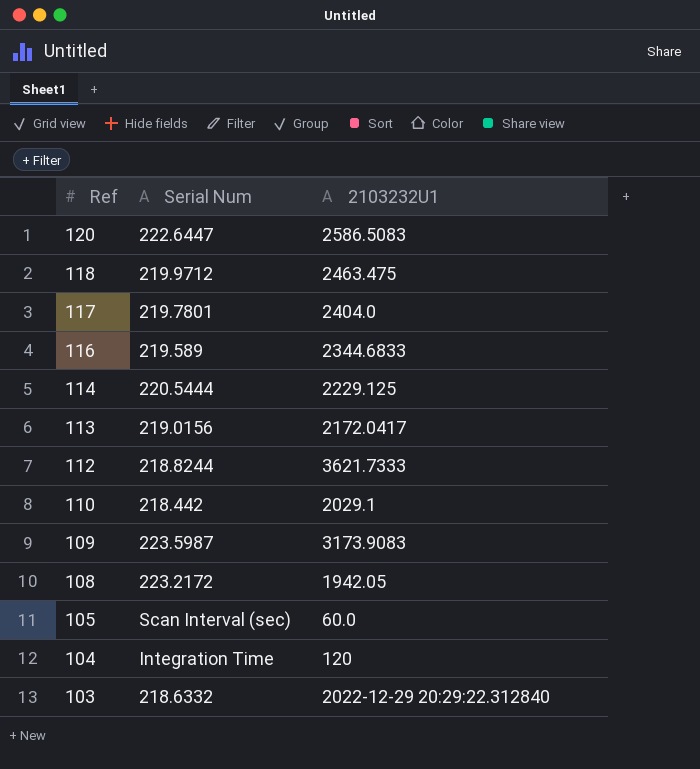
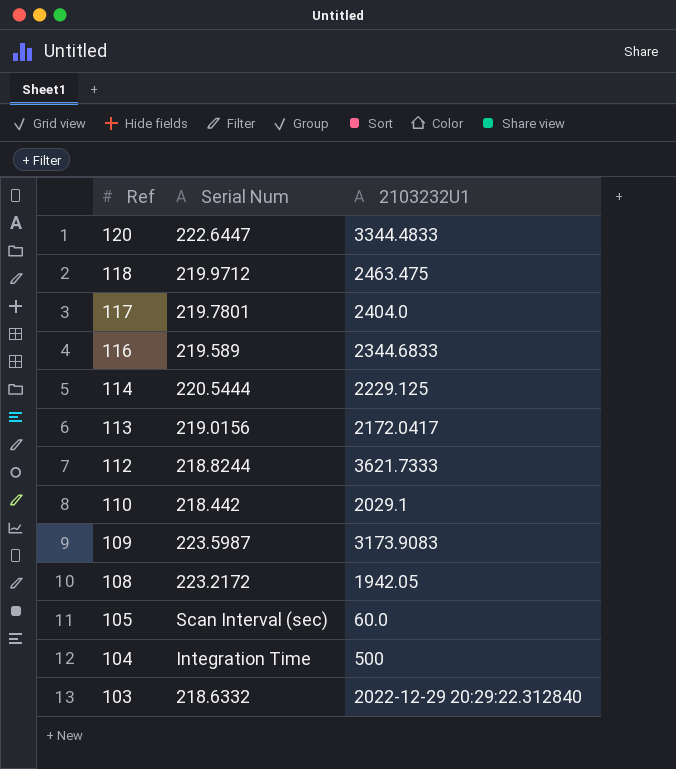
120 | 2103232U1: 2586.5083 -> 3344.4833
104 | 2103232U1: 120 -> 500

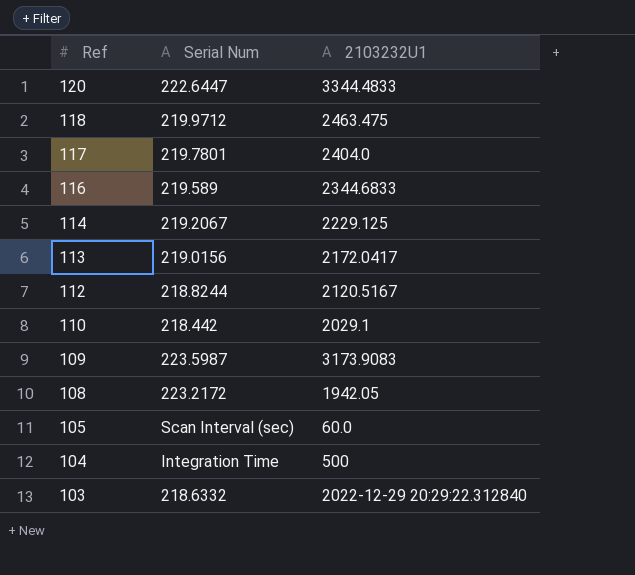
114 | Serial Num: 220.5444 -> 219.2067
112 | 2103232U1: 3621.7333 -> 2120.5167

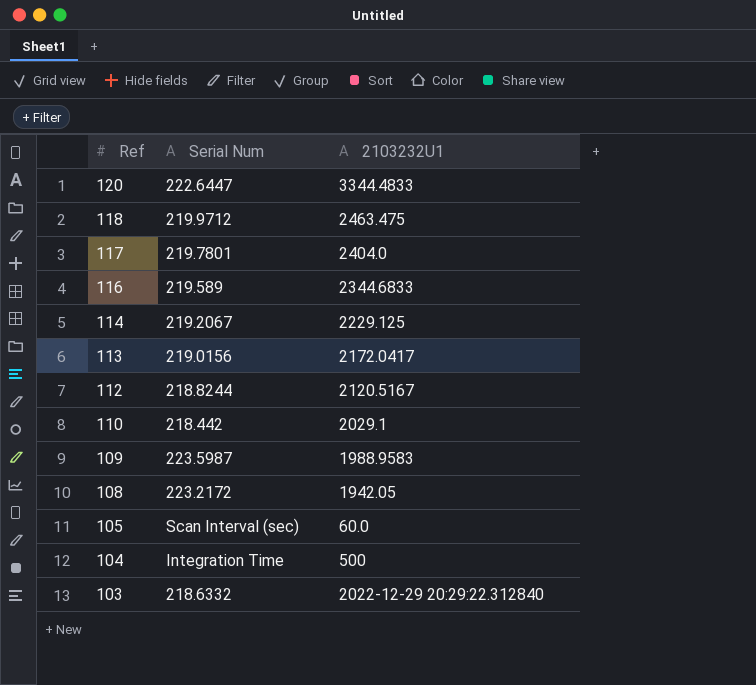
109 | 2103232U1: 3173.9083 -> 1988.9583

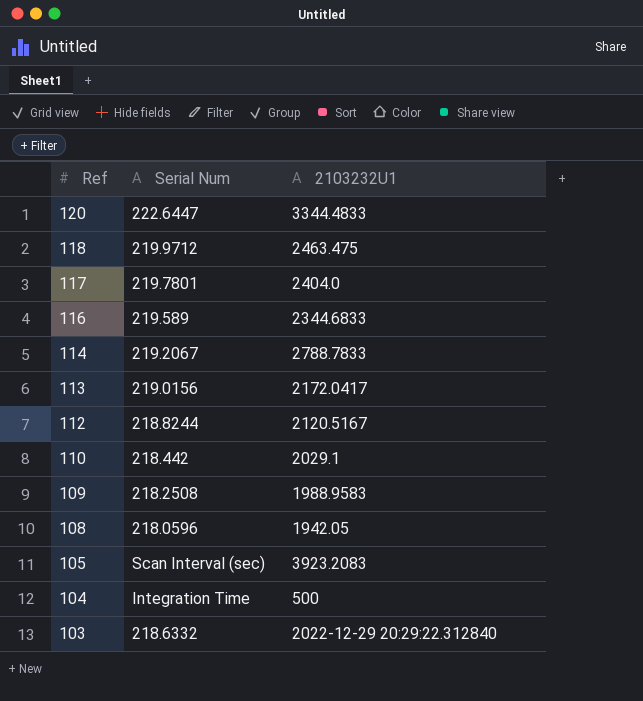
114 | 2103232U1: 2229.125 -> 2788.7833
109 | Serial Num: 223.5987 -> 218.2508
108 | Serial Num: 223.2172 -> 218.0596
105 | 2103232U1: 60.0 -> 3923.2083

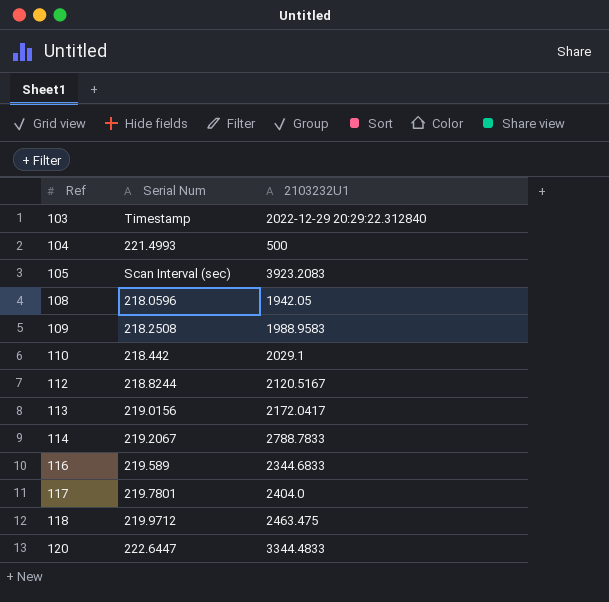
row order: Ref descending -> Ref ascending
103 | Serial Num: 218.6332 -> Timestamp
104 | Serial Num: Integration Time -> 221.4993

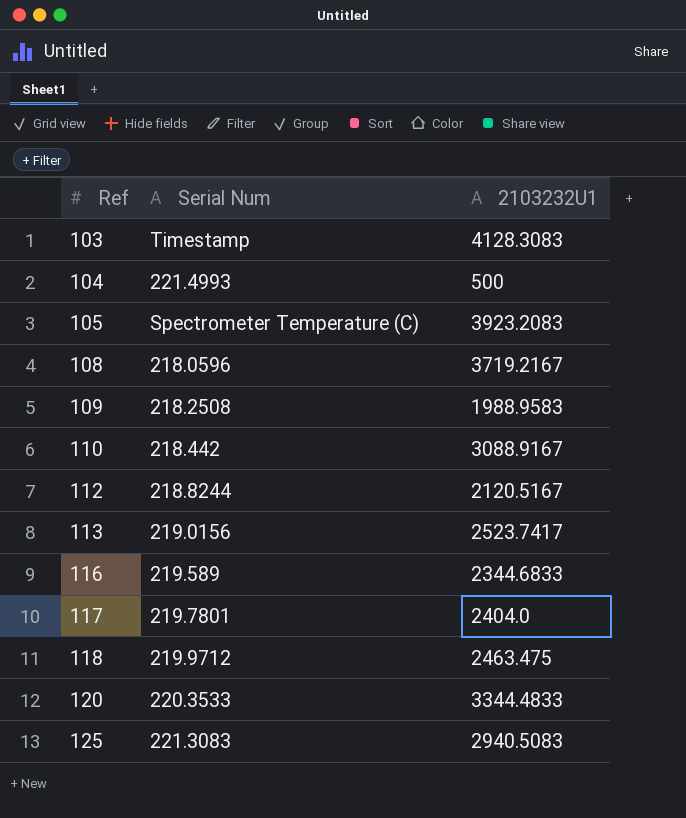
row 114: 219.2067 | 2788.7833 -> none
103 | 2103232U1: 2022-12-29 20:29:22.312840 -> 4128.3083
105 | Serial Num: Scan Interval (sec) -> Spectrometer Temperature (C)
108 | 2103232U1: 1942.05 -> 3719.2167
110 | 2103232U1: 2029.1 -> 3088.9167
113 | 2103232U1: 2172.0417 -> 2523.7417
120 | Serial Num: 222.6447 -> 220.3533
row 125: none -> 221.3083 | 2940.5083

